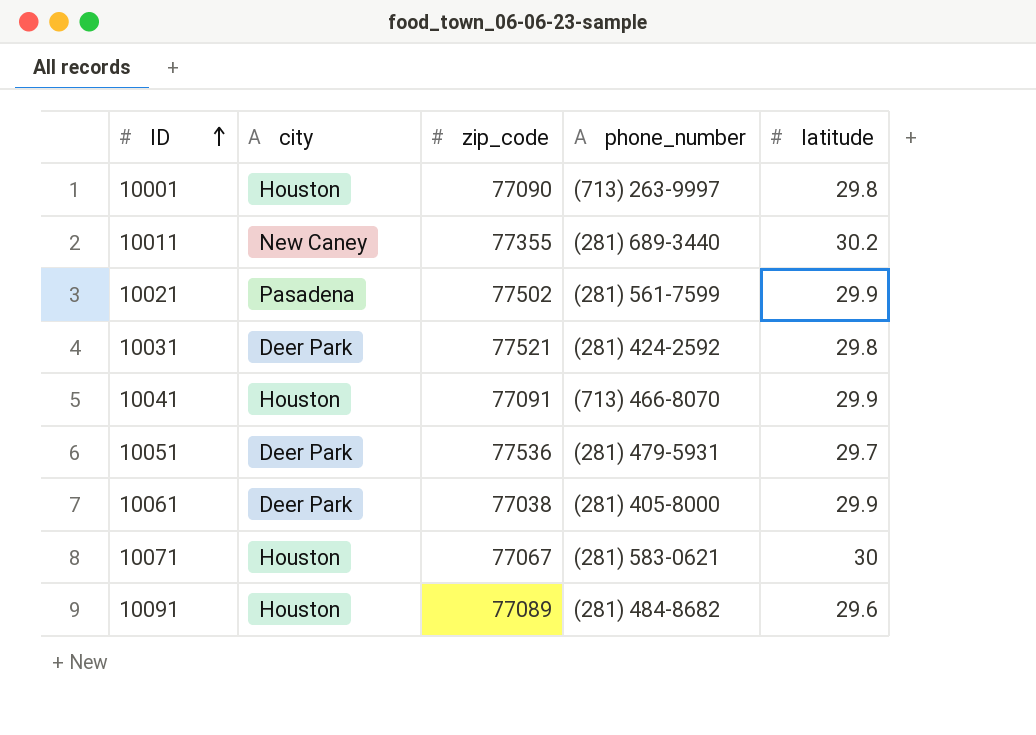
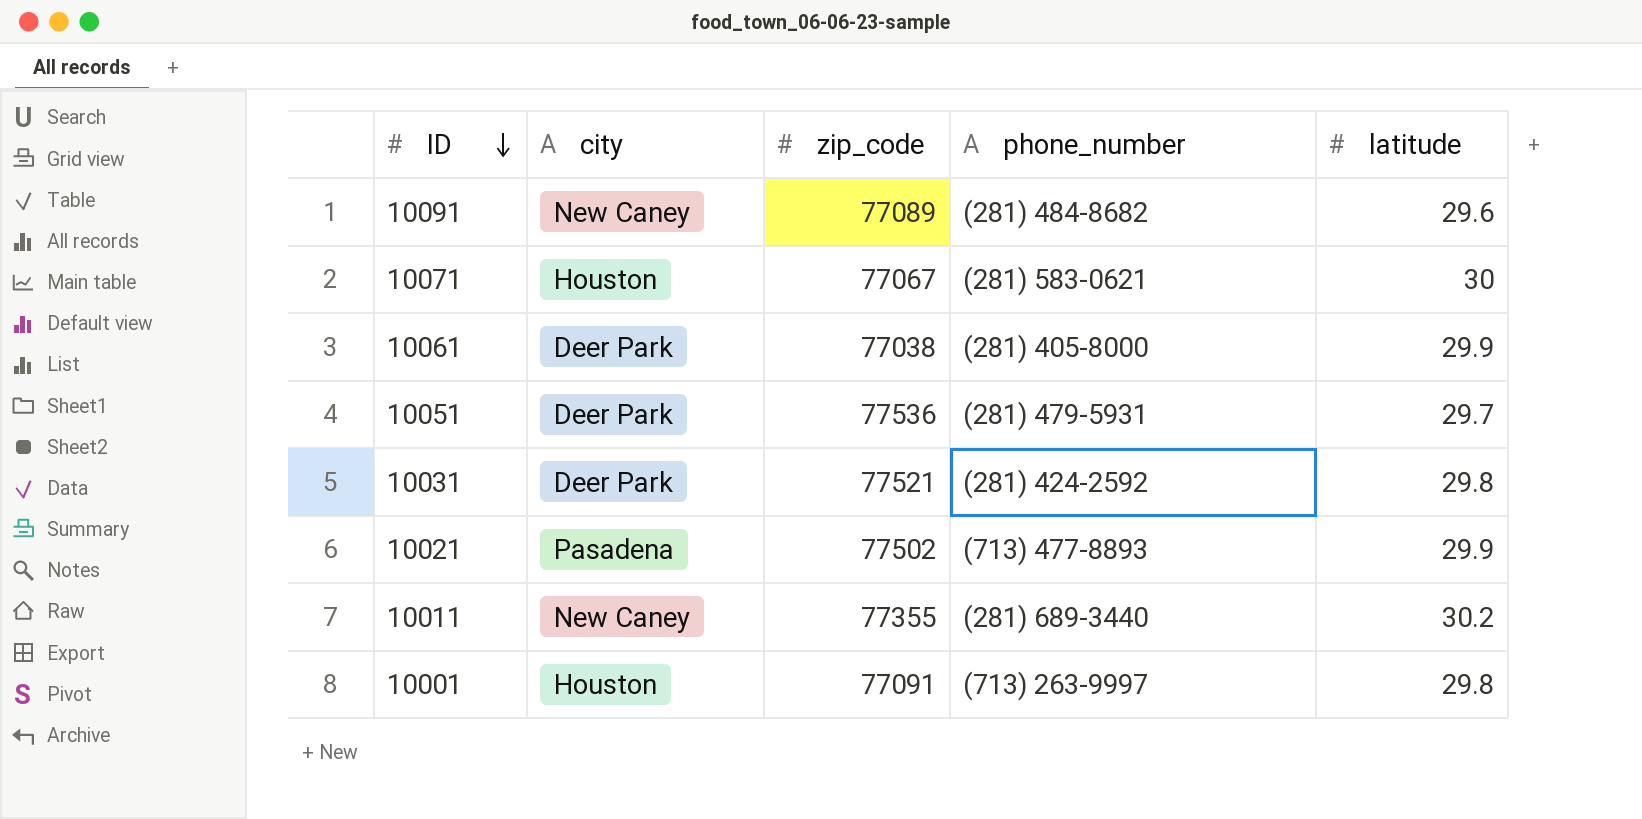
row order: ID ascending -> ID descending
row 10041: Houston | 77091 | (713) 466-8070 | 29.9 -> none
10091 | city: Houston -> New Caney
10021 | phone_number: (281) 561-7599 -> (713) 477-8893
10001 | zip_code: 77090 -> 77091

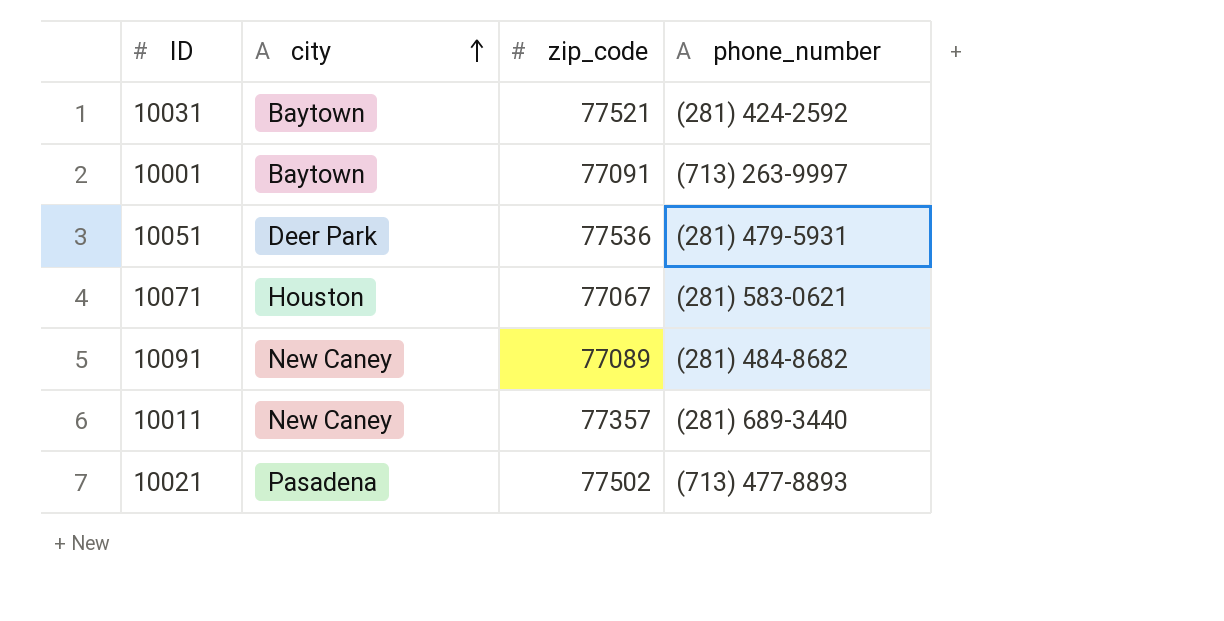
row order: ID descending -> city ascending
column latitude | position: 5 -> none
row 10061: Deer Park | 77038 | (281) 405-8000 | 29.9 -> none
10031 | city: Deer Park -> Baytown
10001 | city: Houston -> Baytown
10011 | zip_code: 77355 -> 77357

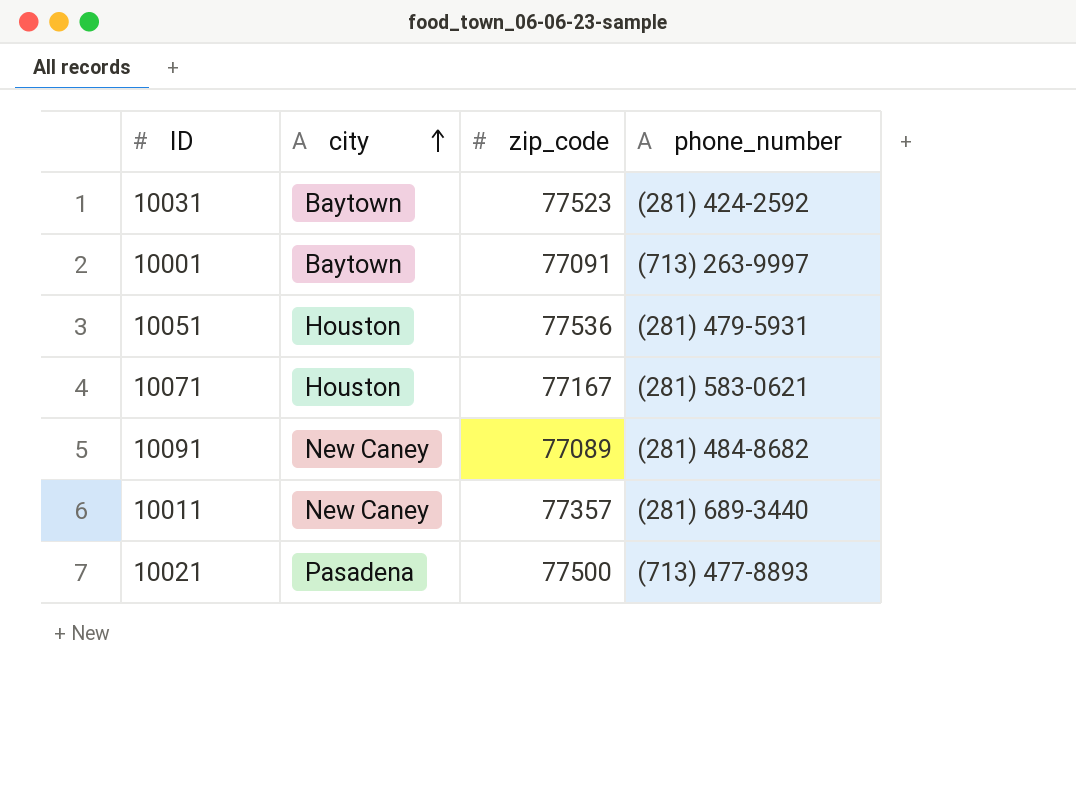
10031 | zip_code: 77521 -> 77523
10051 | city: Deer Park -> Houston
10071 | zip_code: 77067 -> 77167
10021 | zip_code: 77502 -> 77500

